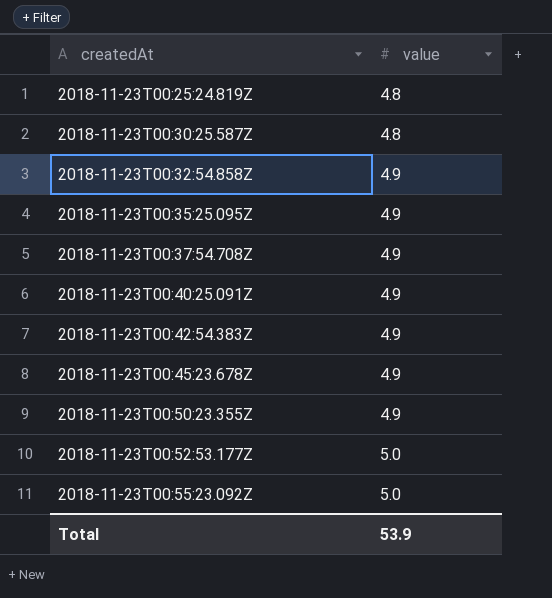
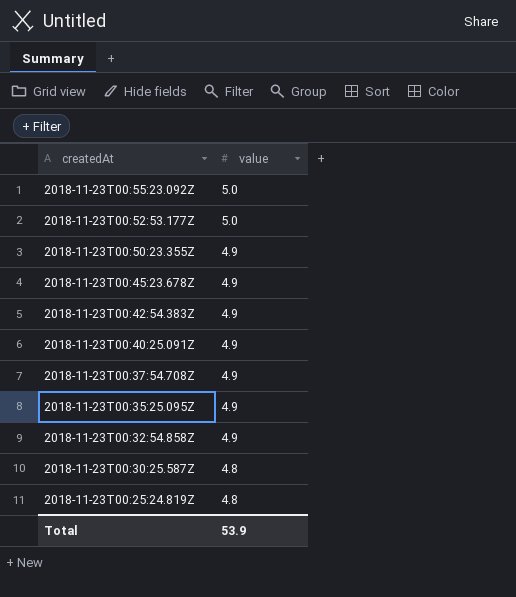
row order: createdAt ascending -> createdAt descending

